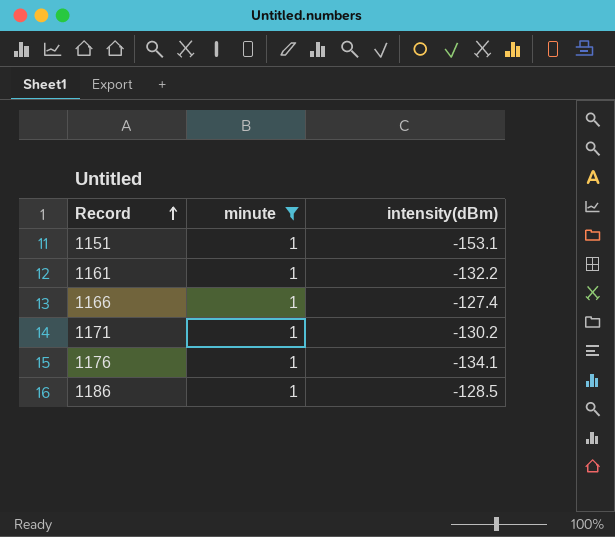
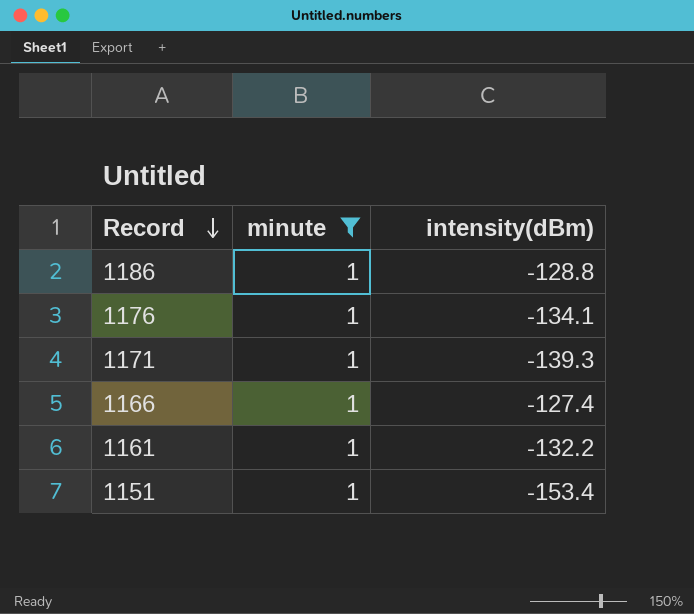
row order: Record ascending -> Record descending
1186 | intensity(dBm): -128.5 -> -128.8
1171 | intensity(dBm): -130.2 -> -139.3
1151 | intensity(dBm): -153.1 -> -153.4

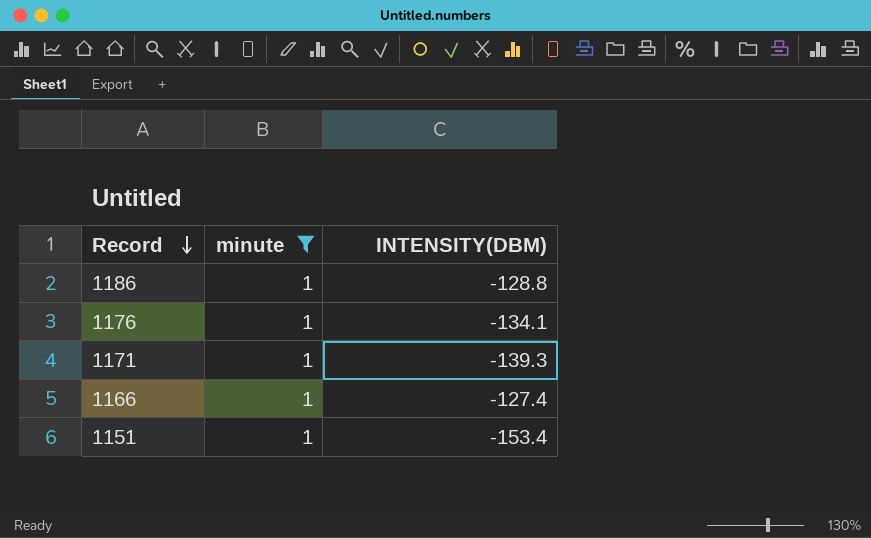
column name: intensity(dBm) -> INTENSITY(DBM)
row 1161: 1 | -132.2 -> none

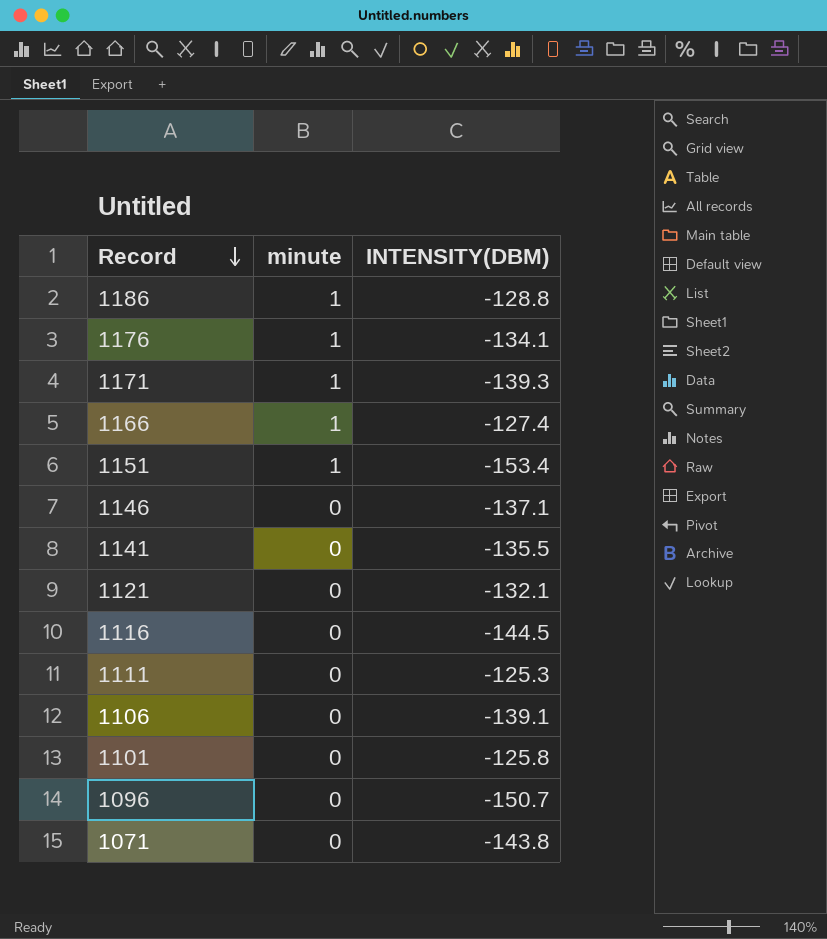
filter: minute = 1 -> none

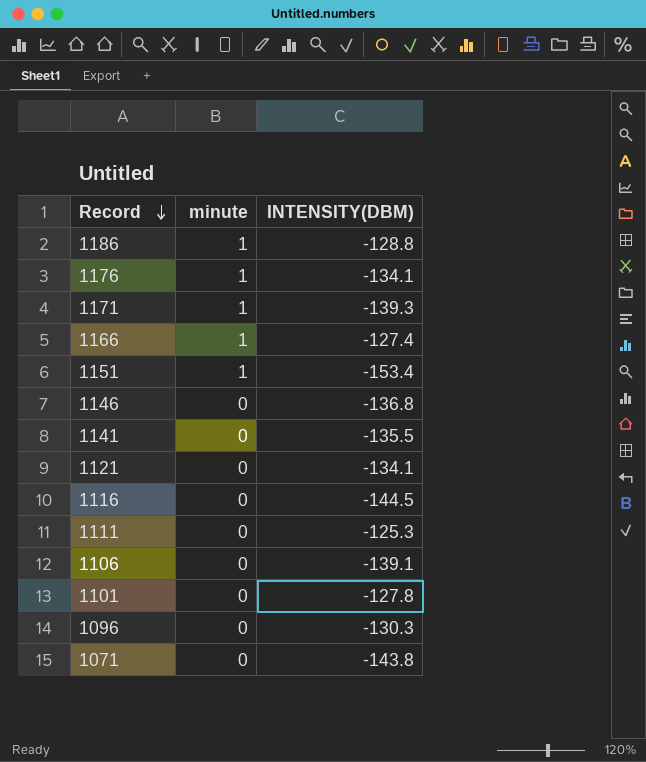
1146 | INTENSITY(DBM): -137.1 -> -136.8
1121 | INTENSITY(DBM): -132.1 -> -134.1
1101 | INTENSITY(DBM): -125.8 -> -127.8
1096 | INTENSITY(DBM): -150.7 -> -130.3

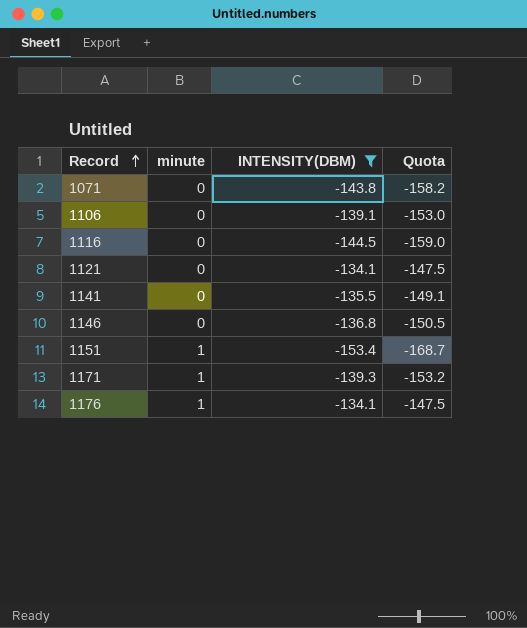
filter: none -> INTENSITY(DBM) <= -134.1
row order: Record descending -> Record ascending
column Quota | formula: none -> [INTENSITY(DBM)] * 1.1

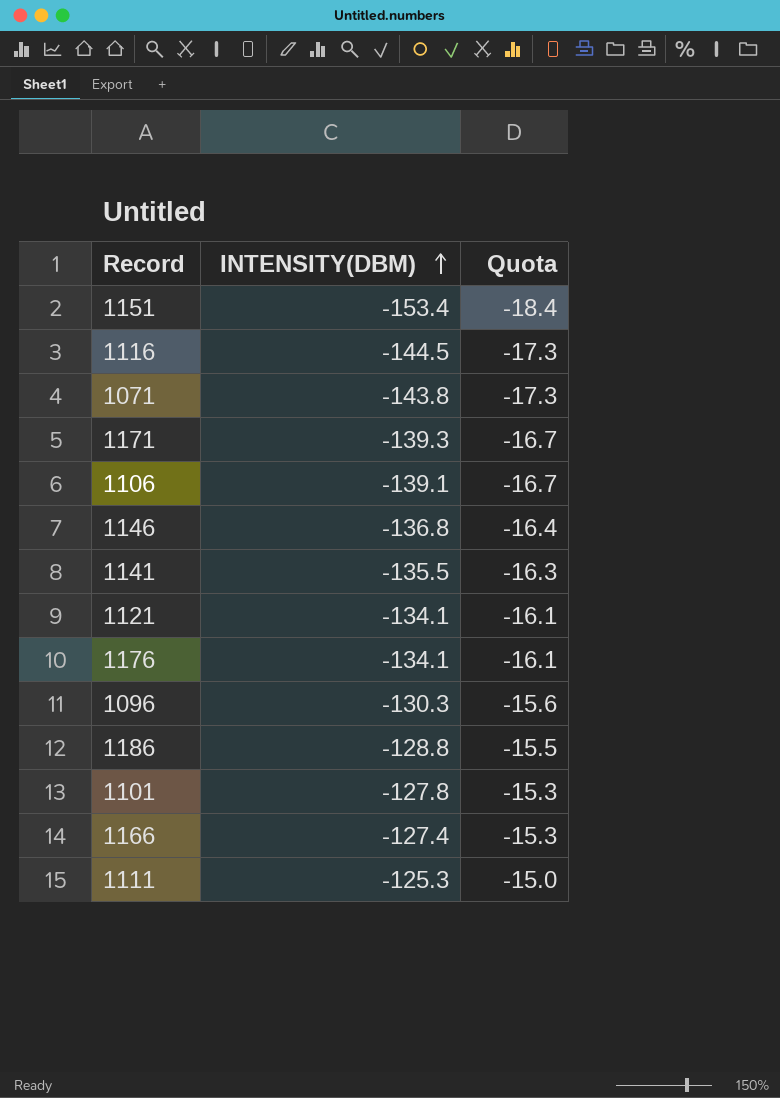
filter: INTENSITY(DBM) <= -134.1 -> none
row order: Record ascending -> INTENSITY(DBM) ascending
column minute | position: 2 -> none
column Quota | formula: [INTENSITY(DBM)] * 1.1 -> [INTENSITY(DBM)] * 0.12

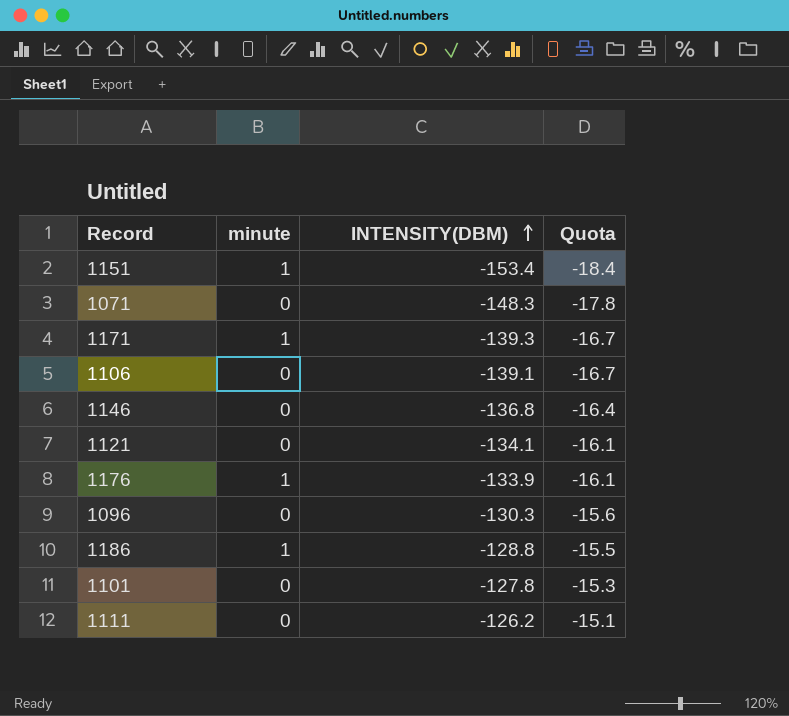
column minute | position: none -> 2
row 1116: -144.5 | -17.3 -> none
row 1141: -135.5 | -16.3 -> none
row 1166: -127.4 | -15.3 -> none
1071 | INTENSITY(DBM): -143.8 -> -148.3
1071 | Quota: -17.3 -> -17.8
1176 | INTENSITY(DBM): -134.1 -> -133.9
1111 | INTENSITY(DBM): -125.3 -> -126.2
1111 | Quota: -15.0 -> -15.1

